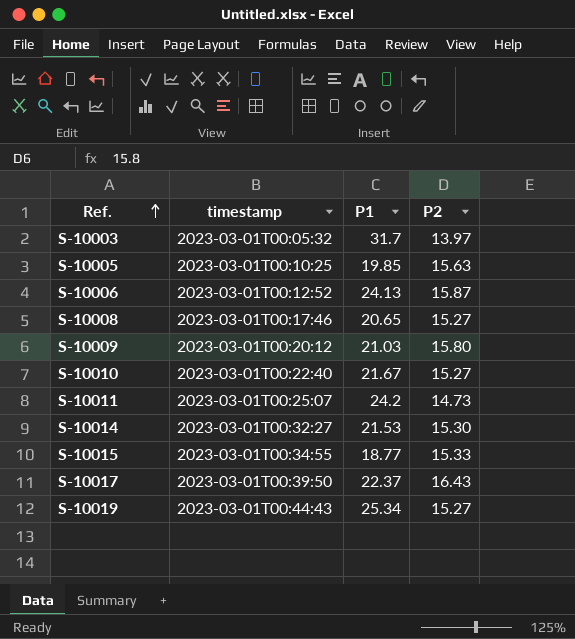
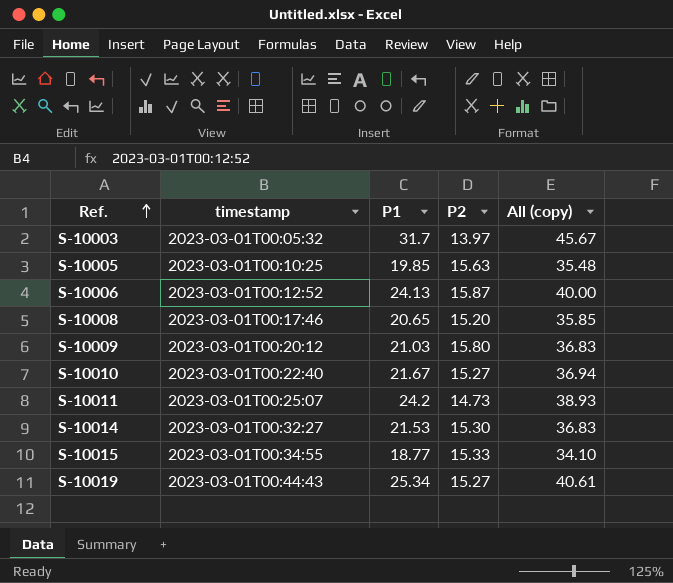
column All (copy) | formula: none -> [P1] + [P2]
row S-10017: 2023-03-01T00:39:50 | 22.37 | 16.43 -> none
S-10008 | P2: 15.27 -> 15.20

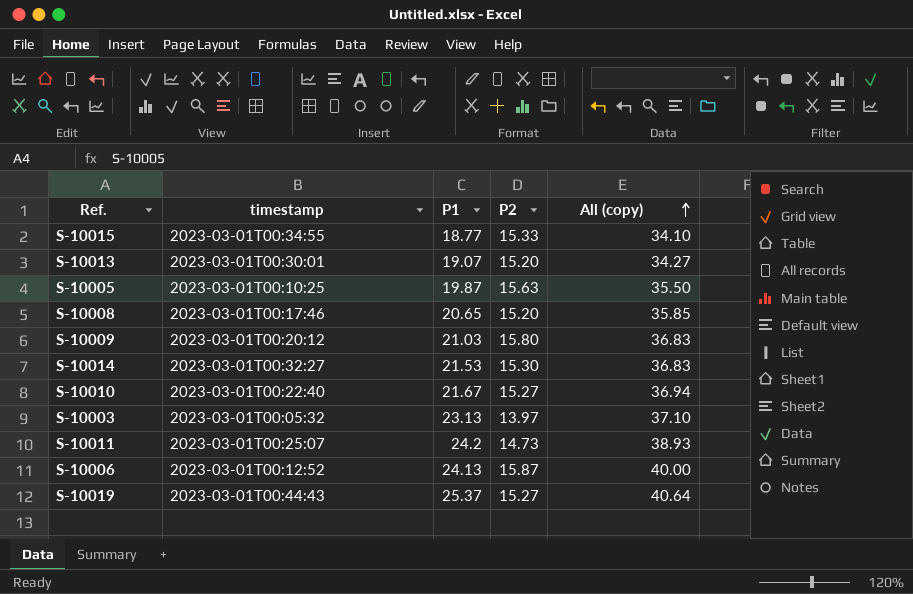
row order: Ref. ascending -> All (copy) ascending
row S-10013: none -> 2023-03-01T00:30:01 | 19.07 | 15.20 | 34.27
S-10005 | P1: 19.85 -> 19.87
S-10005 | All (copy): 35.48 -> 35.50
S-10003 | P1: 31.7 -> 23.13
S-10003 | All (copy): 45.67 -> 37.10
S-10019 | P1: 25.34 -> 25.37
S-10019 | All (copy): 40.61 -> 40.64

